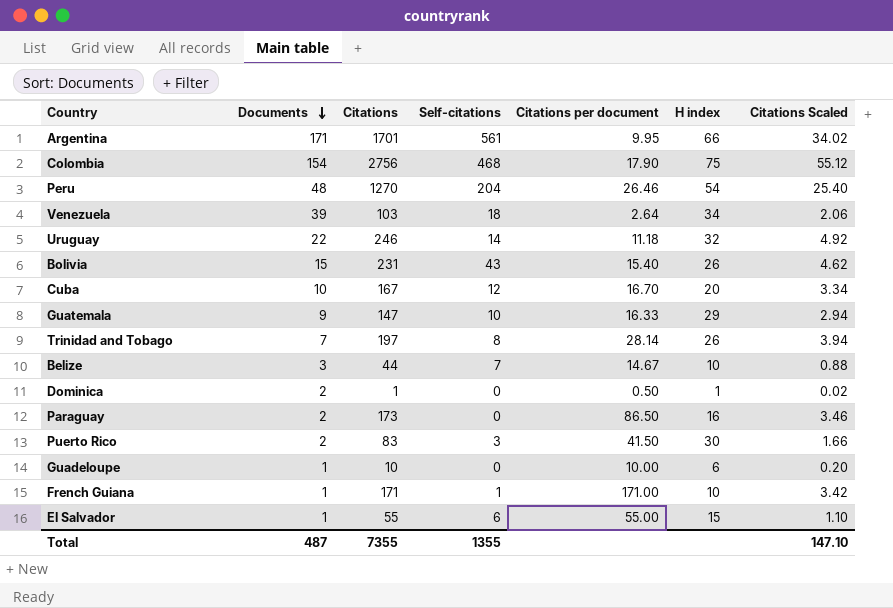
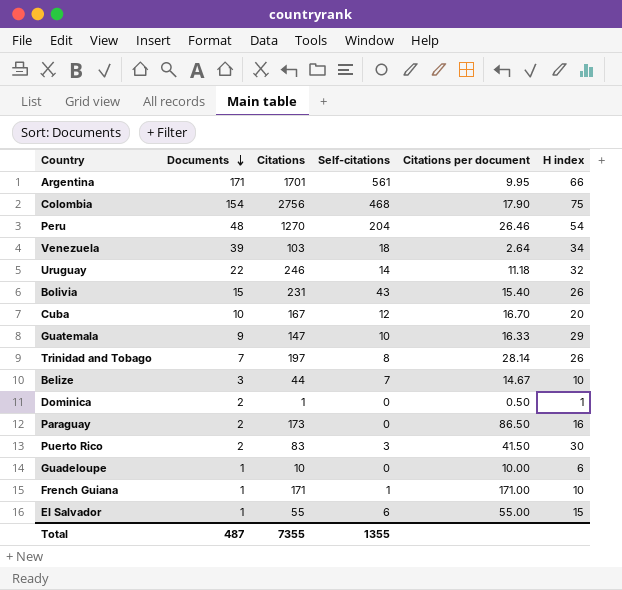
column Citations Scaled | formula: [Citations] * 0.02 -> none

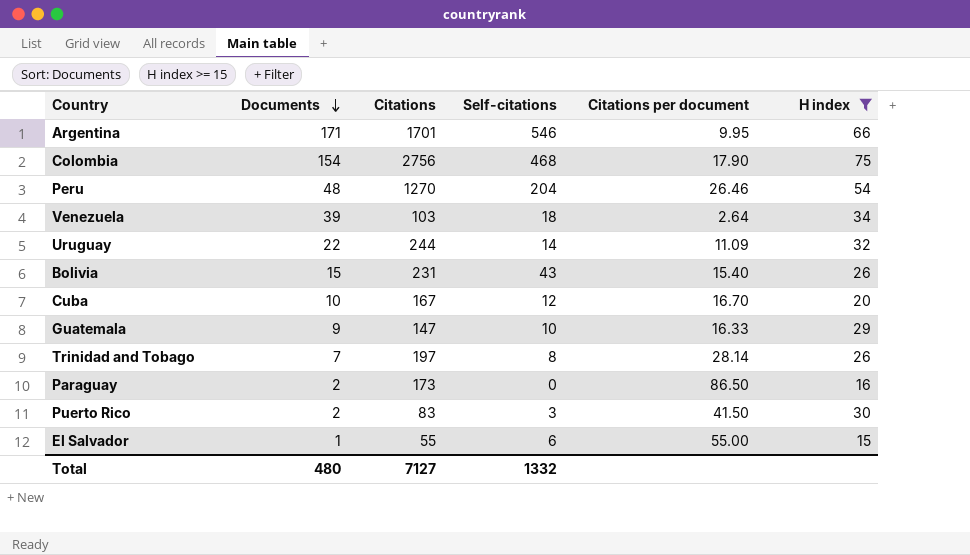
filter: none -> H index >= 15
Argentina | Self-citations: 561 -> 546
Uruguay | Citations: 246 -> 244
Uruguay | Citations per document: 11.18 -> 11.09
Total | Documents: 487 -> 480
Total | Citations: 7355 -> 7127
Total | Self-citations: 1355 -> 1332

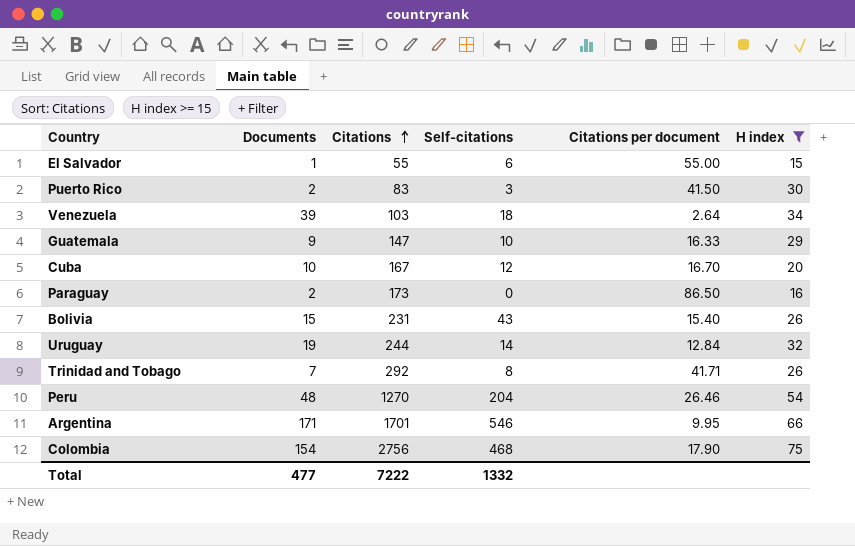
row order: Documents descending -> Citations ascending
Uruguay | Documents: 22 -> 19
Uruguay | Citations per document: 11.09 -> 12.84
Trinidad and Tobago | Citations: 197 -> 292
Trinidad and Tobago | Citations per document: 28.14 -> 41.71
Total | Documents: 480 -> 477
Total | Citations: 7127 -> 7222

